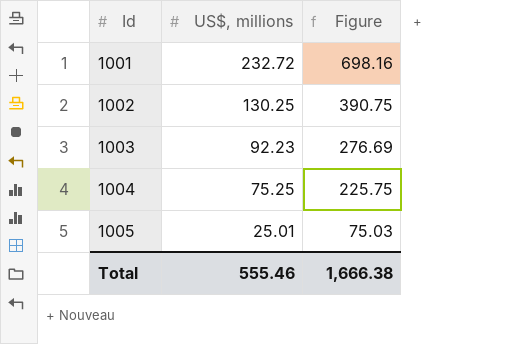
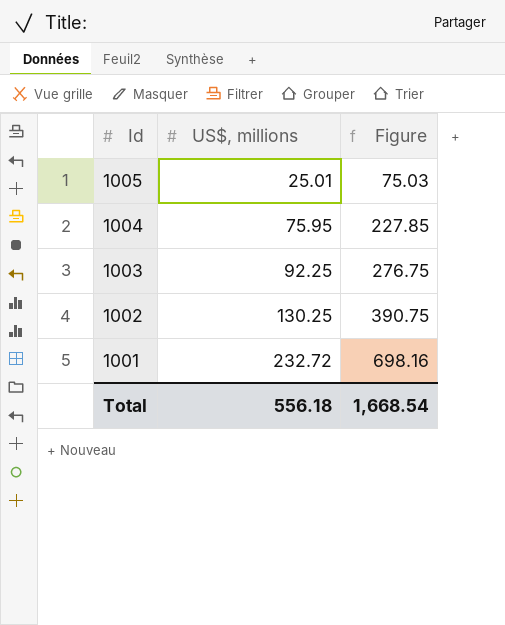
row order: Id ascending -> Id descending
1004 | US$, millions: 75.25 -> 75.95
1004 | Figure: 225.75 -> 227.85
1003 | US$, millions: 92.23 -> 92.25
1003 | Figure: 276.69 -> 276.75
Total | US$, millions: 555.46 -> 556.18
Total | Figure: 1,666.38 -> 1,668.54

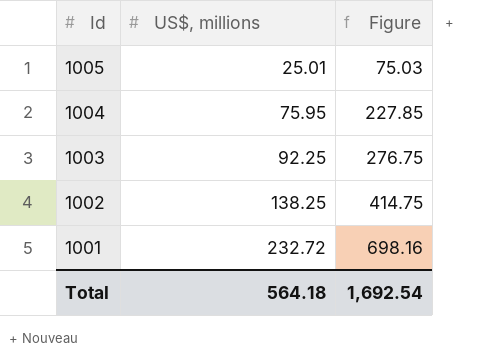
1002 | US$, millions: 130.25 -> 138.25
1002 | Figure: 390.75 -> 414.75
Total | US$, millions: 556.18 -> 564.18
Total | Figure: 1,668.54 -> 1,692.54

